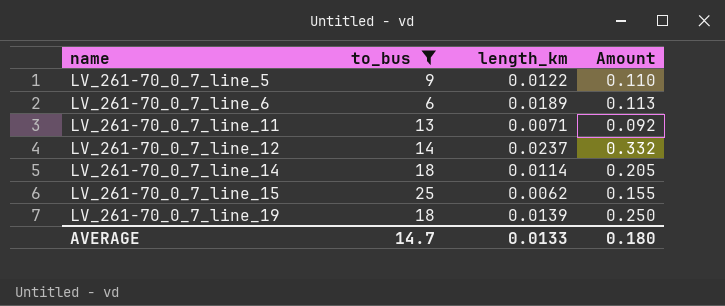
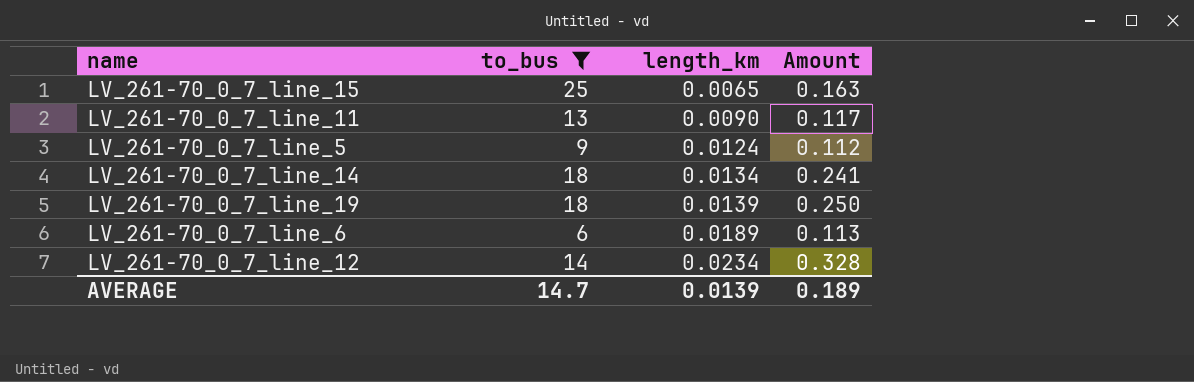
row order: name ascending -> length_km ascending
LV_261-70_0_7_line_15 | length_km: 0.0062 -> 0.0065
LV_261-70_0_7_line_15 | Amount: 0.155 -> 0.163
LV_261-70_0_7_line_11 | length_km: 0.0071 -> 0.0090
LV_261-70_0_7_line_11 | Amount: 0.092 -> 0.117
LV_261-70_0_7_line_5 | length_km: 0.0122 -> 0.0124
LV_261-70_0_7_line_5 | Amount: 0.110 -> 0.112
LV_261-70_0_7_line_14 | length_km: 0.0114 -> 0.0134
LV_261-70_0_7_line_14 | Amount: 0.205 -> 0.241
LV_261-70_0_7_line_12 | length_km: 0.0237 -> 0.0234
LV_261-70_0_7_line_12 | Amount: 0.332 -> 0.328
AVERAGE | length_km: 0.0133 -> 0.0139
AVERAGE | Amount: 0.180 -> 0.189

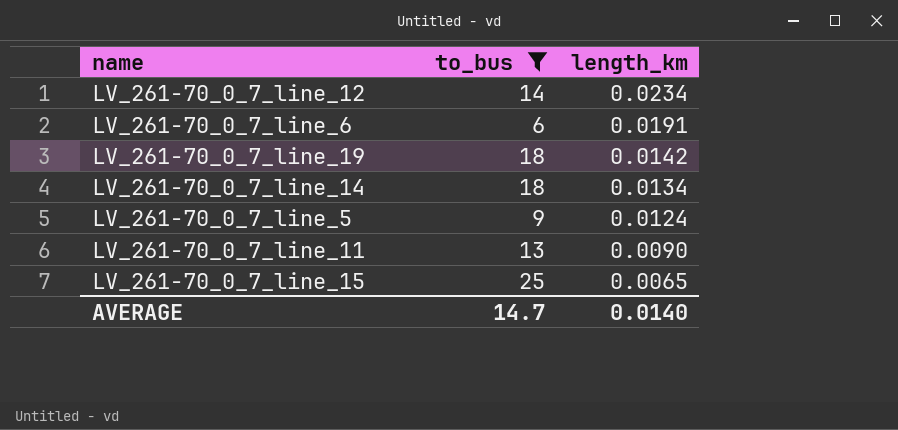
row order: length_km ascending -> length_km descending
column Amount | formula: [to_bus] * [length_km] -> none
LV_261-70_0_7_line_6 | length_km: 0.0189 -> 0.0191
LV_261-70_0_7_line_19 | length_km: 0.0139 -> 0.0142
AVERAGE | length_km: 0.0139 -> 0.0140

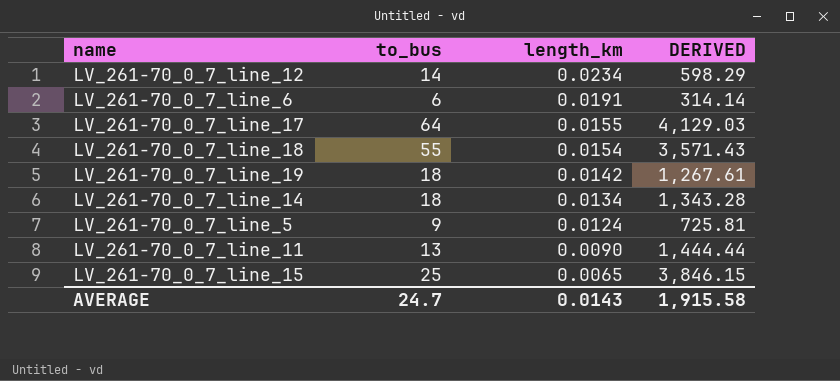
filter: to_bus <= 25 -> none
column DERIVED | formula: none -> [to_bus] / [length_km]
AVERAGE | to_bus: 14.7 -> 24.7
AVERAGE | length_km: 0.0140 -> 0.0143

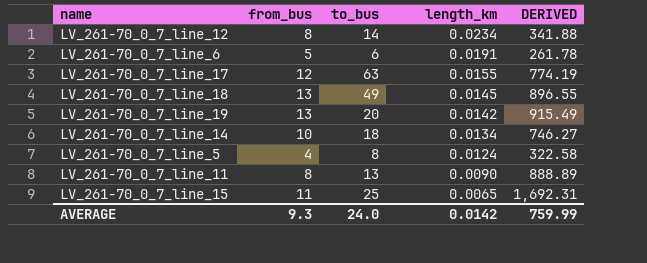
column from_bus | position: none -> 2
column DERIVED | formula: [to_bus] / [length_km] -> [from_bus] / [length_km]
LV_261-70_0_7_line_17 | to_bus: 64 -> 63
LV_261-70_0_7_line_18 | to_bus: 55 -> 49
LV_261-70_0_7_line_18 | length_km: 0.0154 -> 0.0145
LV_261-70_0_7_line_19 | to_bus: 18 -> 20
LV_261-70_0_7_line_5 | to_bus: 9 -> 8
AVERAGE | to_bus: 24.7 -> 24.0
AVERAGE | length_km: 0.0143 -> 0.0142
AVERAGE | DERIVED: 1,915.58 -> 759.99

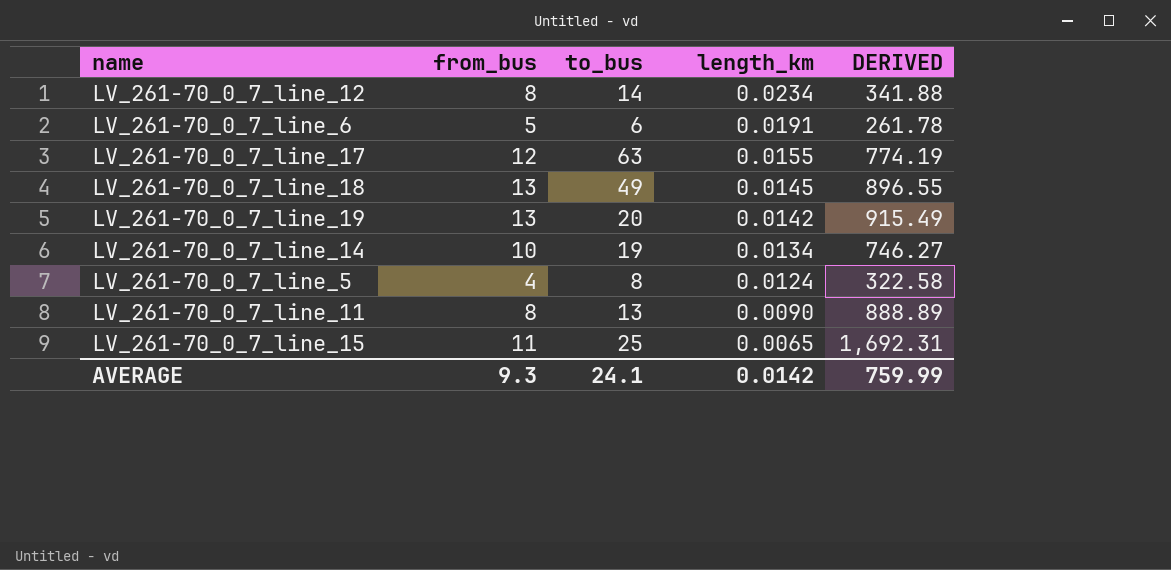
LV_261-70_0_7_line_14 | to_bus: 18 -> 19
AVERAGE | to_bus: 24.0 -> 24.1

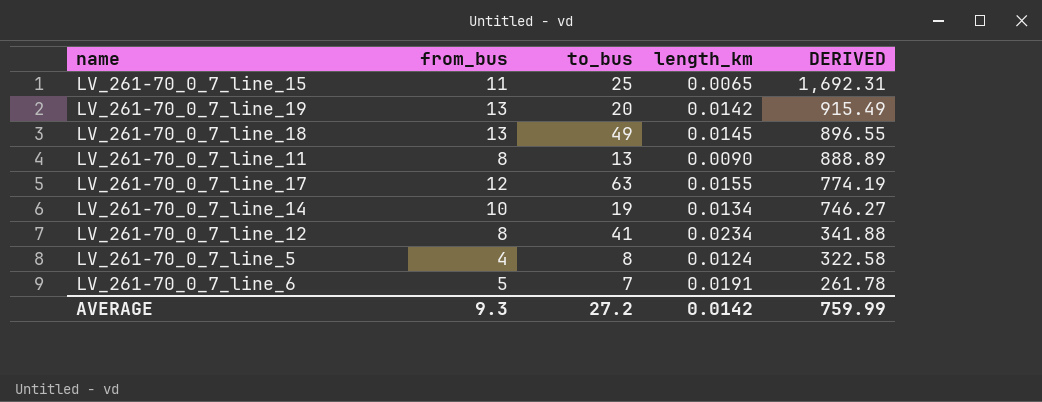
row order: length_km descending -> DERIVED descending
LV_261-70_0_7_line_12 | to_bus: 14 -> 41
LV_261-70_0_7_line_6 | to_bus: 6 -> 7
AVERAGE | to_bus: 24.1 -> 27.2

